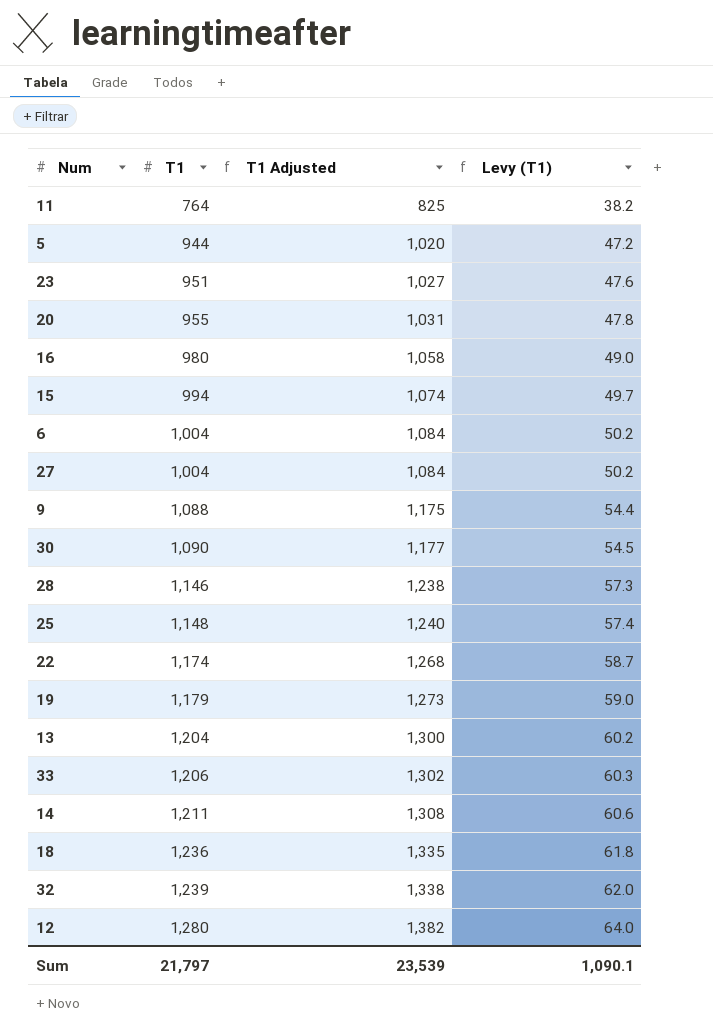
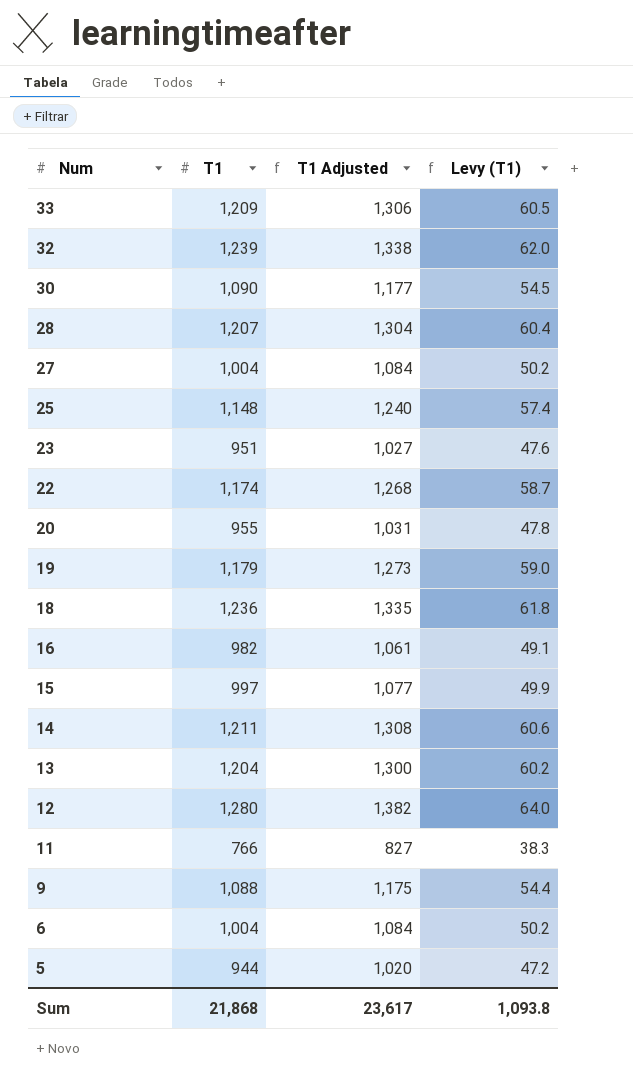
row order: T1 ascending -> Num descending
33 | T1: 1,206 -> 1,209
33 | T1 Adjusted: 1,302 -> 1,306
33 | Levy (T1): 60.3 -> 60.5
28 | T1: 1,146 -> 1,207
28 | T1 Adjusted: 1,238 -> 1,304
28 | Levy (T1): 57.3 -> 60.4
16 | T1: 980 -> 982
16 | T1 Adjusted: 1,058 -> 1,061
16 | Levy (T1): 49.0 -> 49.1
15 | T1: 994 -> 997
15 | T1 Adjusted: 1,074 -> 1,077
15 | Levy (T1): 49.7 -> 49.9
11 | T1: 764 -> 766
11 | T1 Adjusted: 825 -> 827
11 | Levy (T1): 38.2 -> 38.3
Sum | T1: 21,797 -> 21,868
Sum | T1 Adjusted: 23,539 -> 23,617
Sum | Levy (T1): 1,090.1 -> 1,093.8

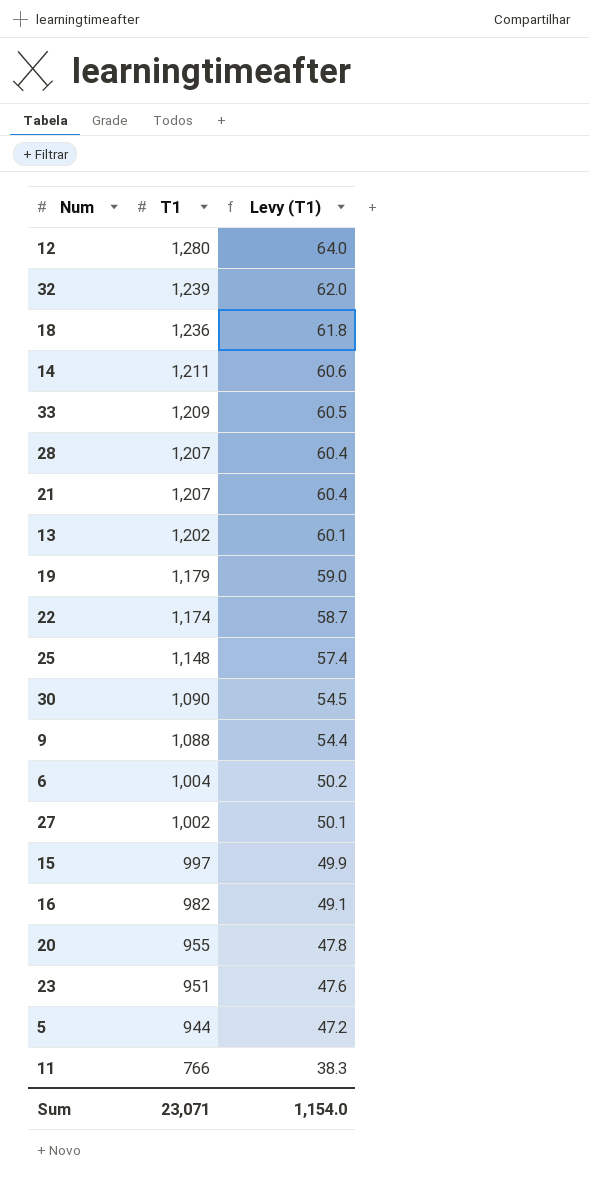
row order: Num descending -> T1 descending
column T1 Adjusted | formula: [T1] * 1.08 -> none
row 21: none -> 1,207 | 60.4
13 | T1: 1,204 -> 1,202
13 | Levy (T1): 60.2 -> 60.1
27 | T1: 1,004 -> 1,002
27 | Levy (T1): 50.2 -> 50.1
Sum | T1: 21,868 -> 23,071
Sum | Levy (T1): 1,093.8 -> 1,154.0

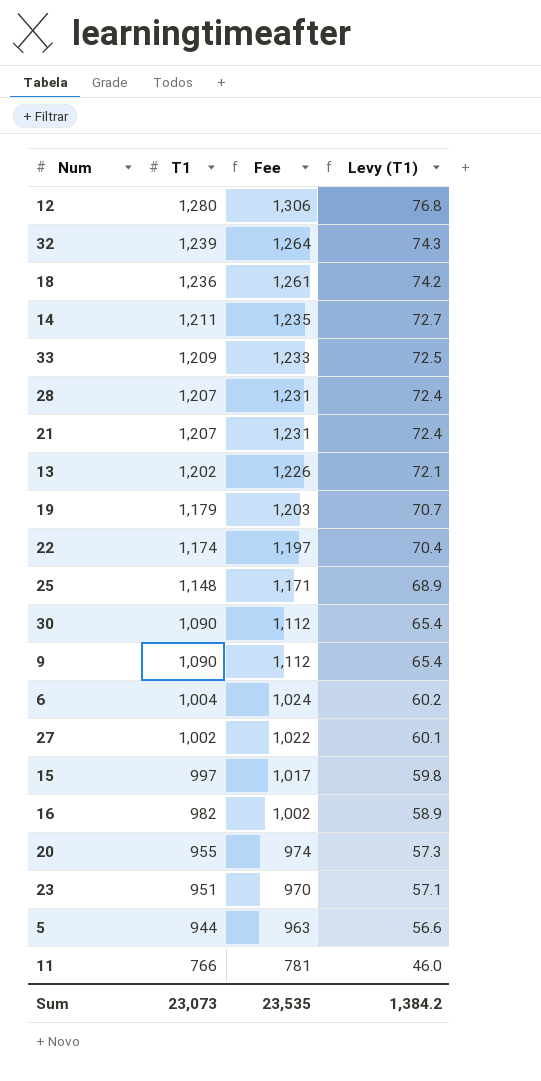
column Fee | formula: none -> [T1] * 1.02
column Levy (T1) | formula: [T1] * 0.05 -> [T1] * 0.06
9 | T1: 1,088 -> 1,090
Sum | T1: 23,071 -> 23,073
Sum | Levy (T1): 1,154.0 -> 1,384.2

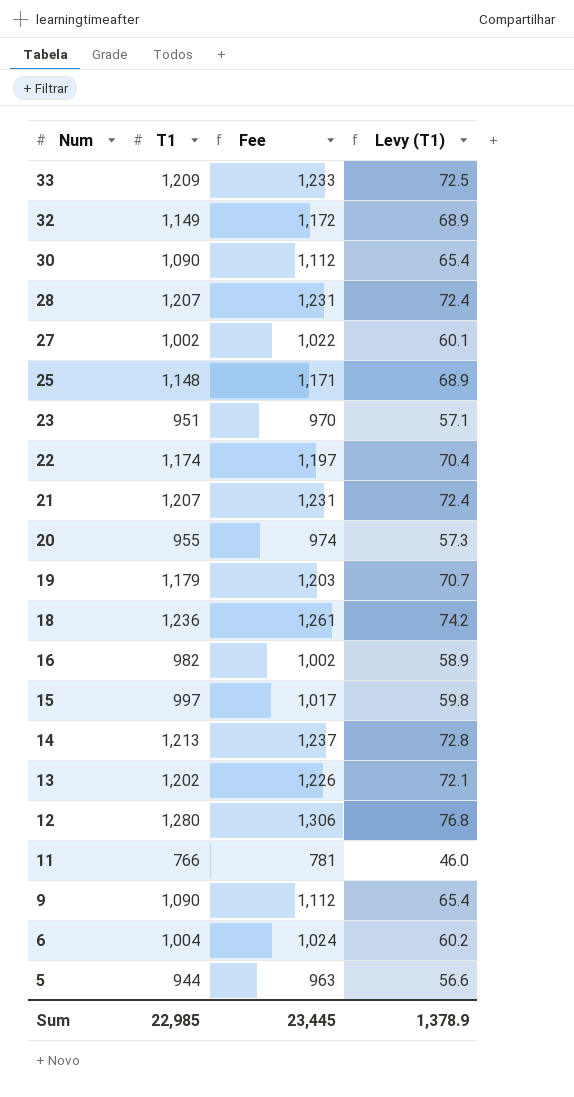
row order: T1 descending -> Num descending
32 | T1: 1,239 -> 1,149
32 | Fee: 1,264 -> 1,172
32 | Levy (T1): 74.3 -> 68.9
14 | T1: 1,211 -> 1,213
14 | Fee: 1,235 -> 1,237
14 | Levy (T1): 72.7 -> 72.8
Sum | T1: 23,073 -> 22,985
Sum | Fee: 23,535 -> 23,445
Sum | Levy (T1): 1,384.2 -> 1,378.9

